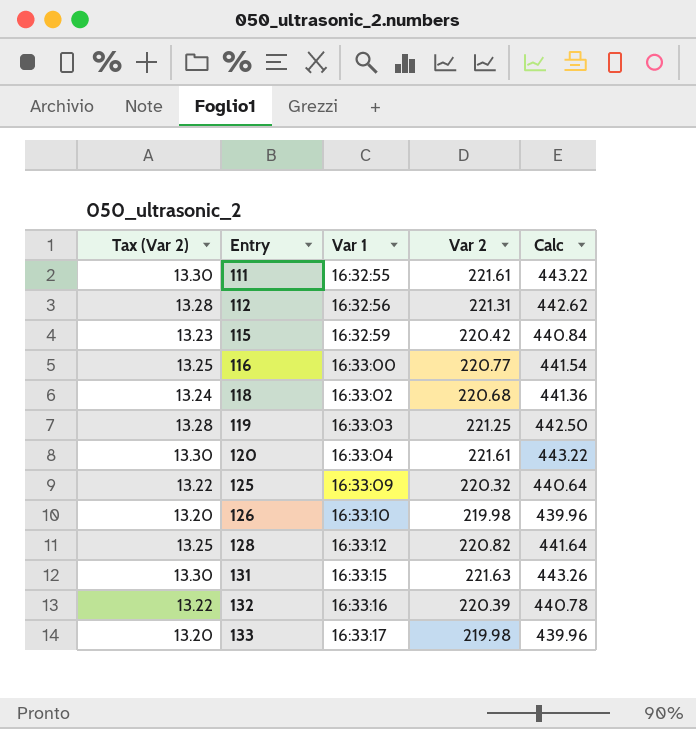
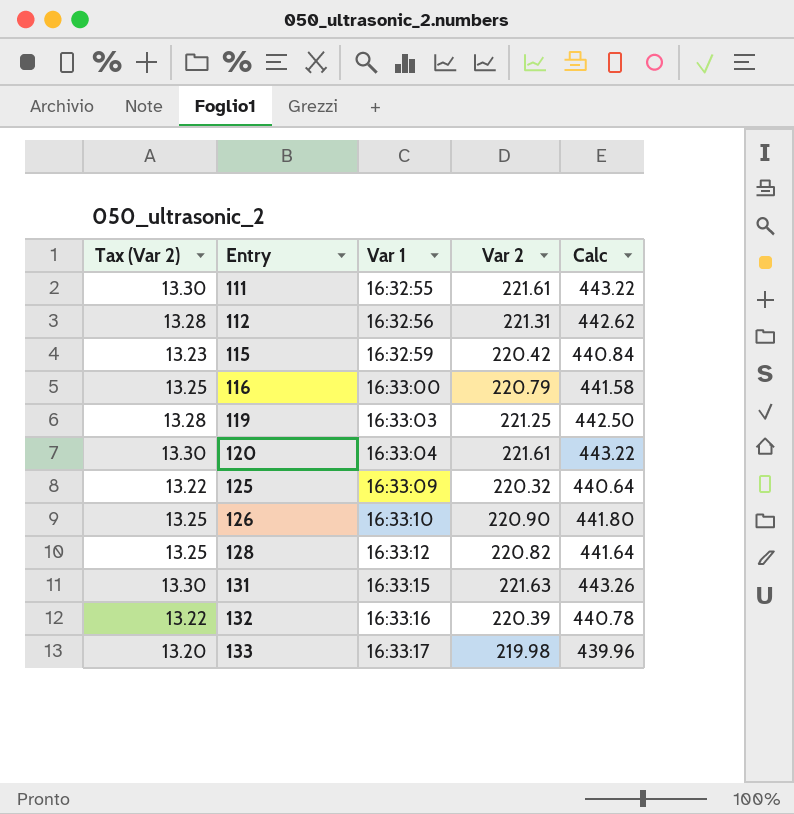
row 118: 13.24 | 16:33:02 | 220.68 | 441.36 -> none
116 | Var 2: 220.77 -> 220.79
116 | Calc: 441.54 -> 441.58
126 | Tax (Var 2): 13.20 -> 13.25
126 | Var 2: 219.98 -> 220.90
126 | Calc: 439.96 -> 441.80

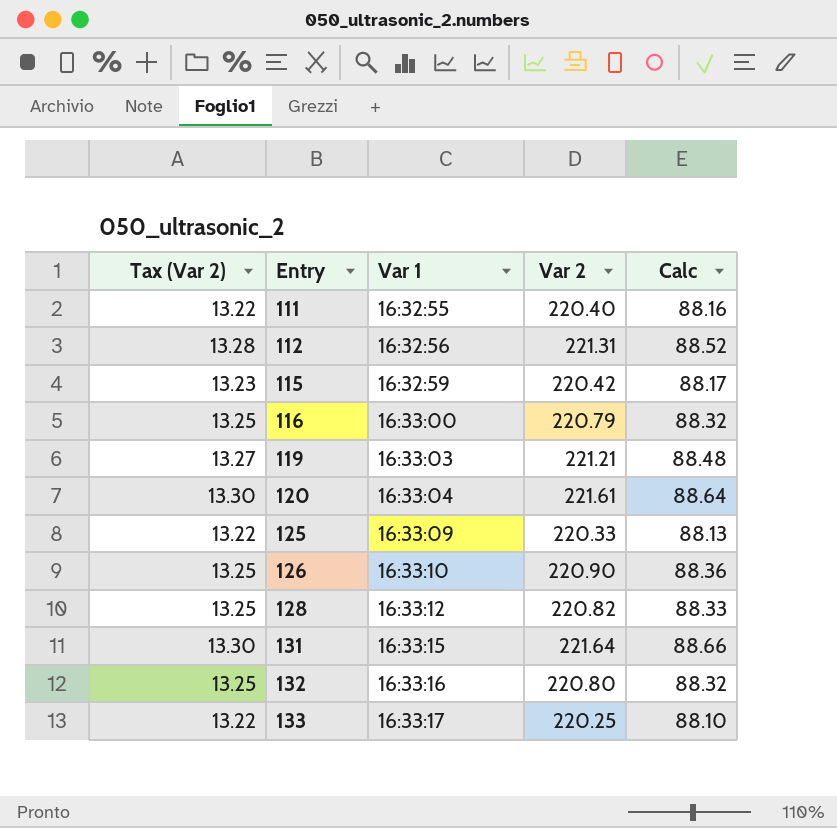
column Calc | formula: [Var 2] * 2 -> [Var 2] * 0.4
111 | Tax (Var 2): 13.30 -> 13.22
111 | Var 2: 221.61 -> 220.40
119 | Tax (Var 2): 13.28 -> 13.27
119 | Var 2: 221.25 -> 221.21
125 | Var 2: 220.32 -> 220.33
131 | Var 2: 221.63 -> 221.64
132 | Tax (Var 2): 13.22 -> 13.25
132 | Var 2: 220.39 -> 220.80
133 | Tax (Var 2): 13.20 -> 13.22
133 | Var 2: 219.98 -> 220.25

